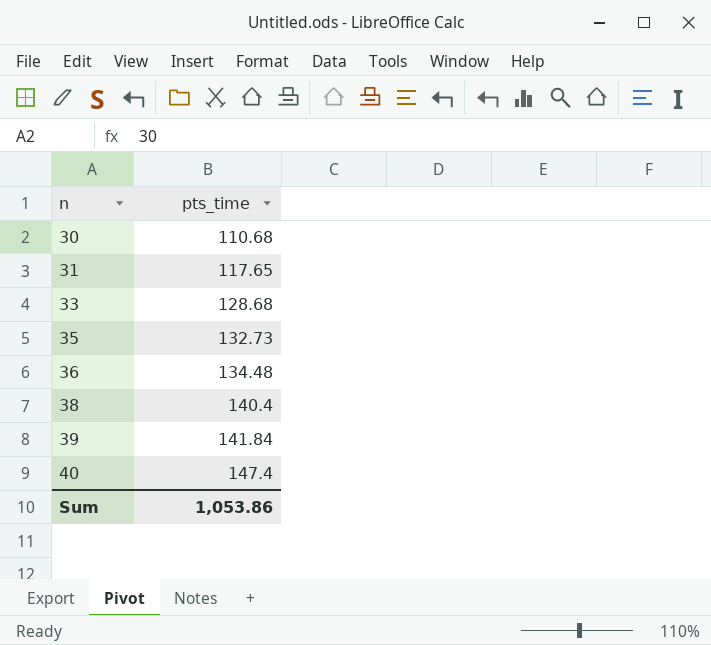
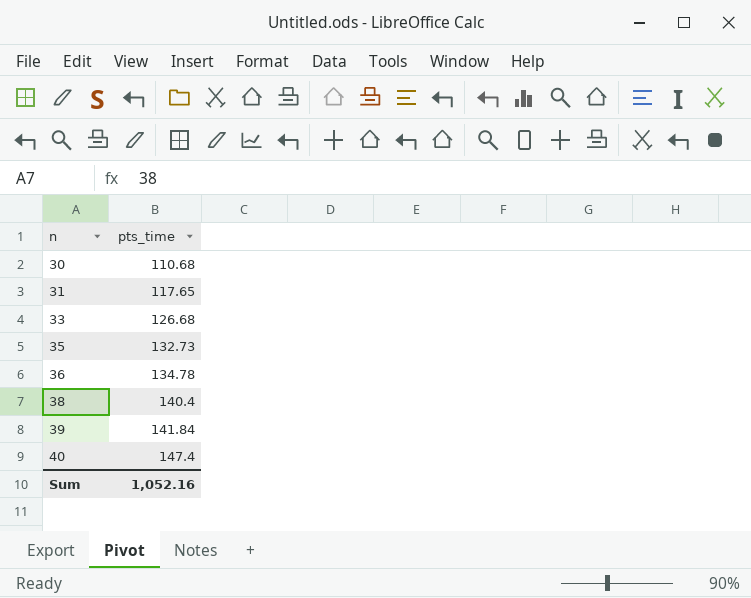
33 | pts_time: 128.68 -> 126.68
36 | pts_time: 134.48 -> 134.78
Sum | pts_time: 1,053.86 -> 1,052.16

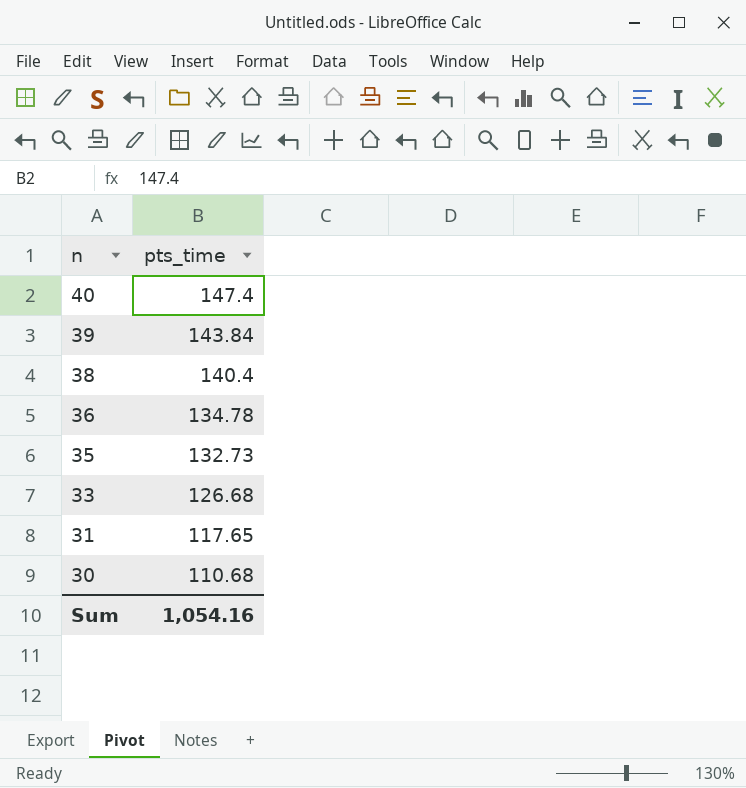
row order: n ascending -> n descending
39 | pts_time: 141.84 -> 143.84
Sum | pts_time: 1,052.16 -> 1,054.16

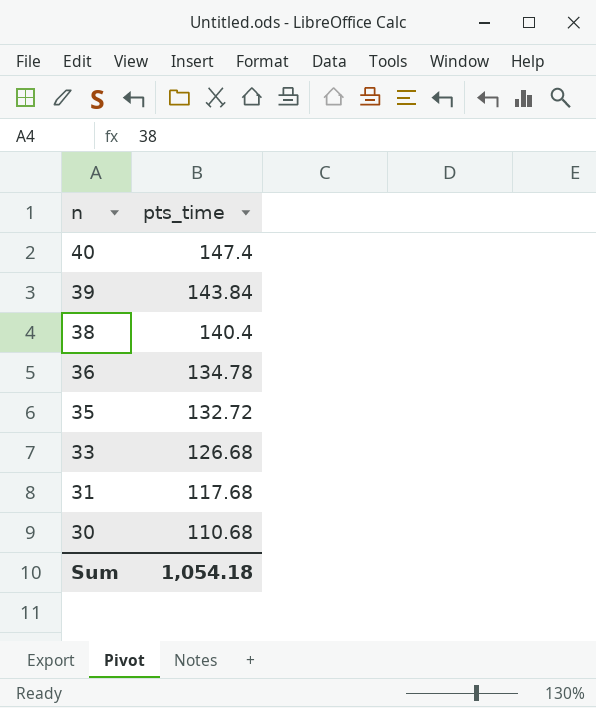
35 | pts_time: 132.73 -> 132.72
31 | pts_time: 117.65 -> 117.68
Sum | pts_time: 1,054.16 -> 1,054.18

